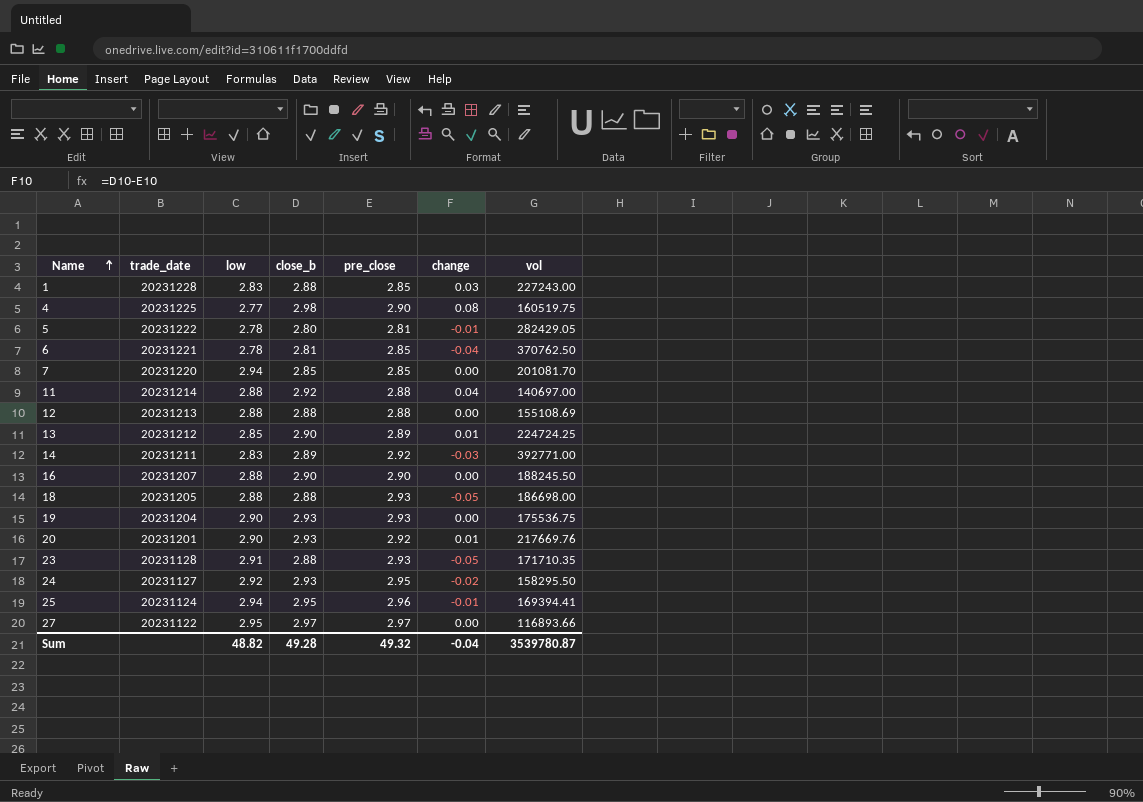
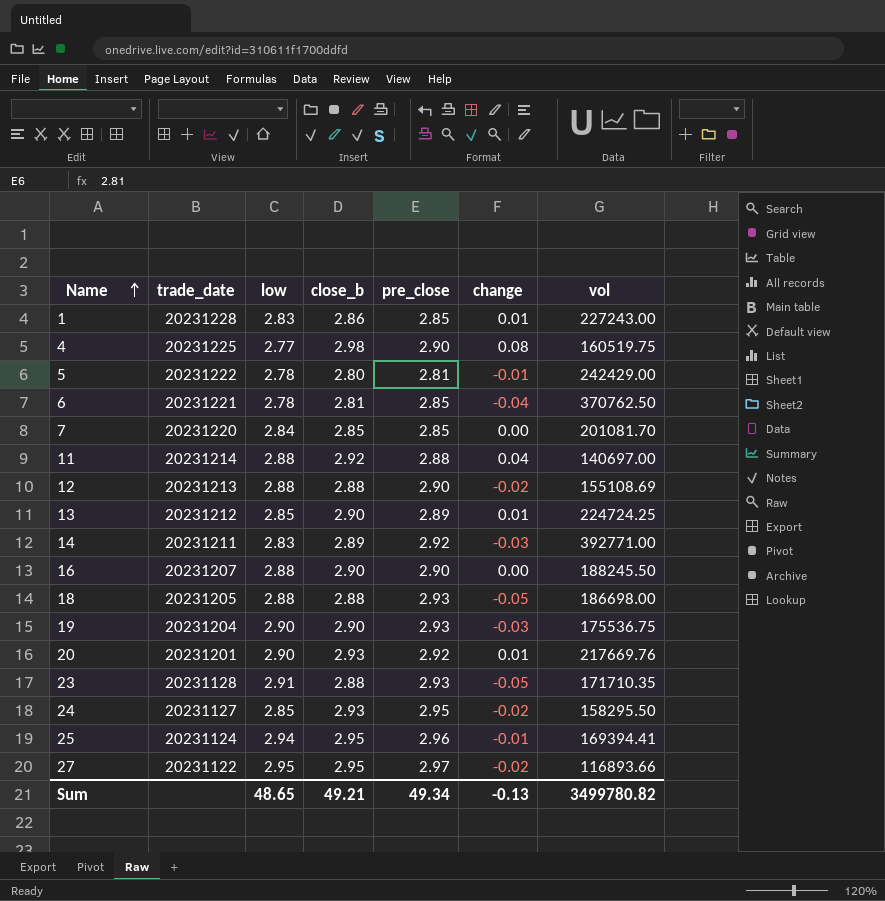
1 | close_b: 2.88 -> 2.86
1 | change: 0.03 -> 0.01
5 | vol: 282429.05 -> 242429.00
7 | low: 2.94 -> 2.84
12 | pre_close: 2.88 -> 2.90
12 | change: 0.00 -> -0.02
19 | close_b: 2.93 -> 2.90
19 | change: 0.00 -> -0.03
24 | low: 2.92 -> 2.85
27 | close_b: 2.97 -> 2.95
27 | change: 0.00 -> -0.02
Sum | low: 48.82 -> 48.65
Sum | close_b: 49.28 -> 49.21
Sum | pre_close: 49.32 -> 49.34
Sum | change: -0.04 -> -0.13
Sum | vol: 3539780.87 -> 3499780.82

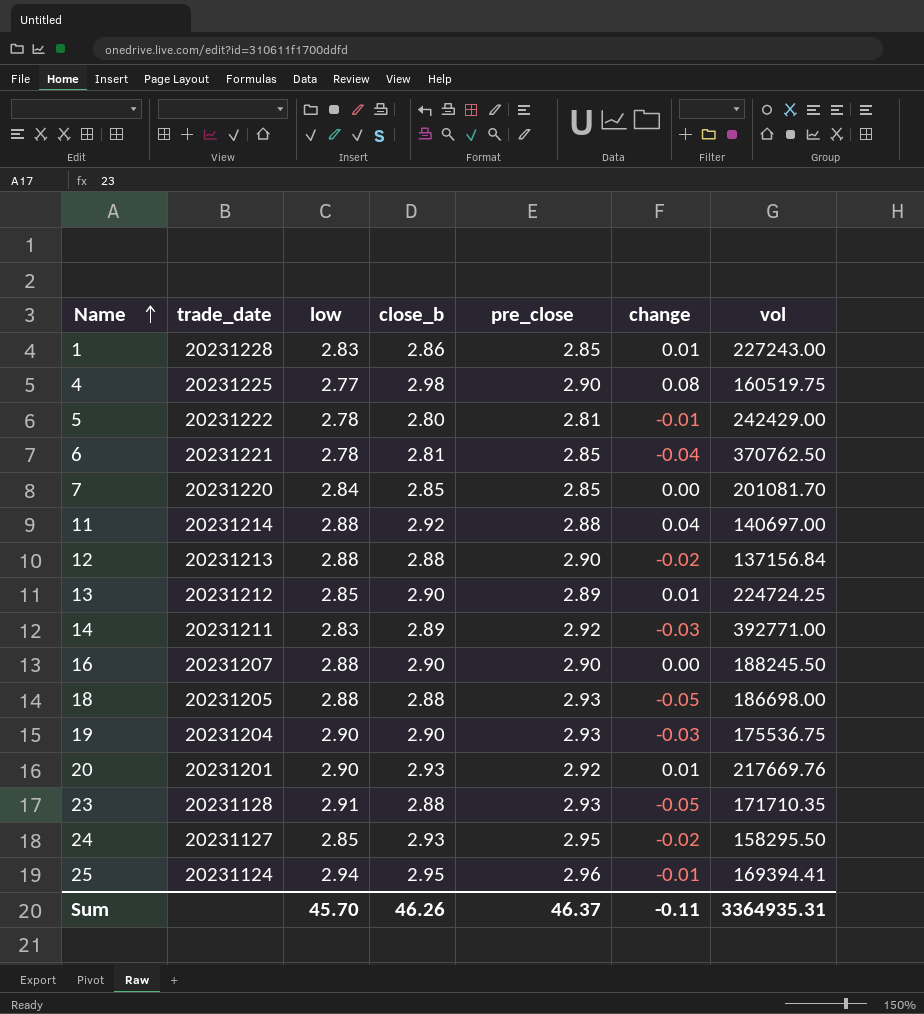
row 27: 20231122 | 2.95 | 2.95 | 2.97 | -0.02 | 116893.66 -> none
12 | vol: 155108.69 -> 137156.84
Sum | low: 48.65 -> 45.70
Sum | close_b: 49.21 -> 46.26
Sum | pre_close: 49.34 -> 46.37
Sum | change: -0.13 -> -0.11
Sum | vol: 3499780.82 -> 3364935.31

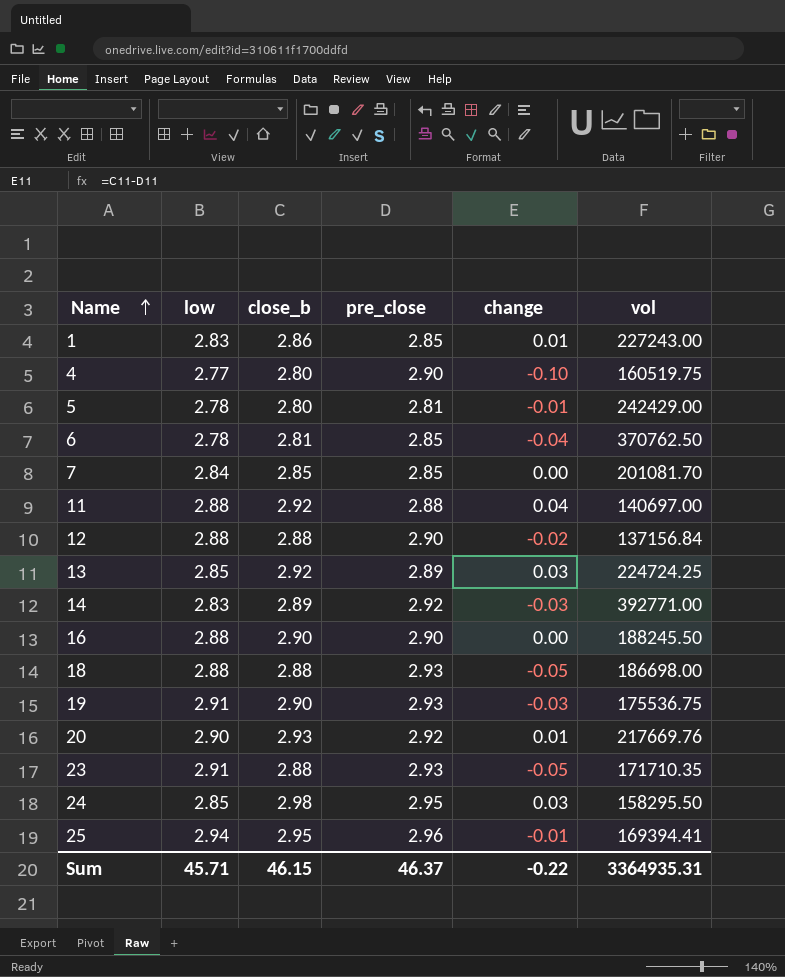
column trade_date | position: 2 -> none
4 | close_b: 2.98 -> 2.80
4 | change: 0.08 -> -0.10
13 | close_b: 2.90 -> 2.92
13 | change: 0.01 -> 0.03
19 | low: 2.90 -> 2.91
24 | close_b: 2.93 -> 2.98
24 | change: -0.02 -> 0.03
Sum | low: 45.70 -> 45.71
Sum | close_b: 46.26 -> 46.15
Sum | change: -0.11 -> -0.22

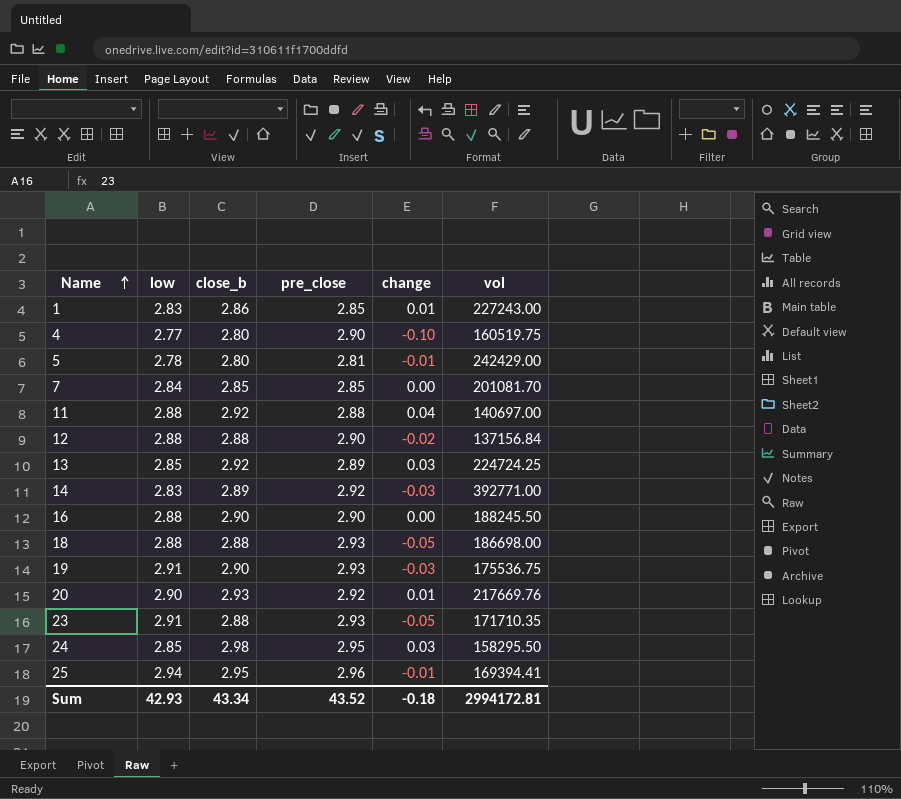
row 6: 2.78 | 2.81 | 2.85 | -0.04 | 370762.50 -> none
Sum | low: 45.71 -> 42.93
Sum | close_b: 46.15 -> 43.34
Sum | pre_close: 46.37 -> 43.52
Sum | change: -0.22 -> -0.18
Sum | vol: 3364935.31 -> 2994172.81

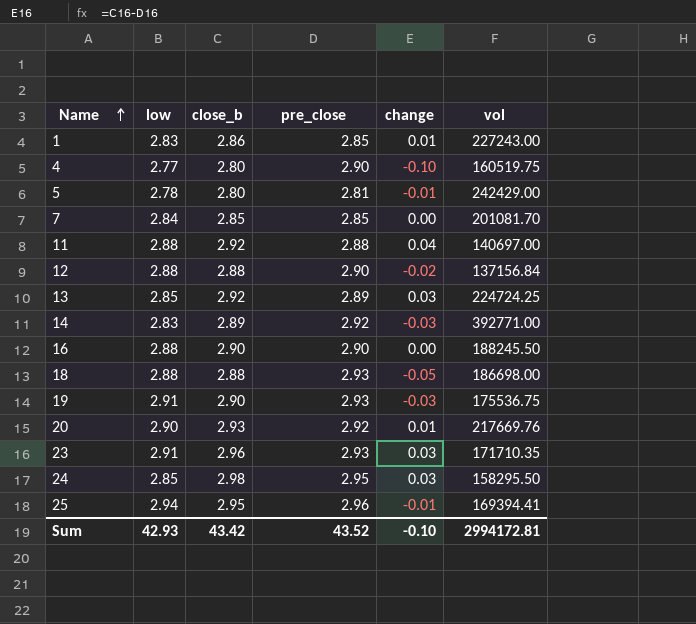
23 | close_b: 2.88 -> 2.96
23 | change: -0.05 -> 0.03
Sum | close_b: 43.34 -> 43.42
Sum | change: -0.18 -> -0.10

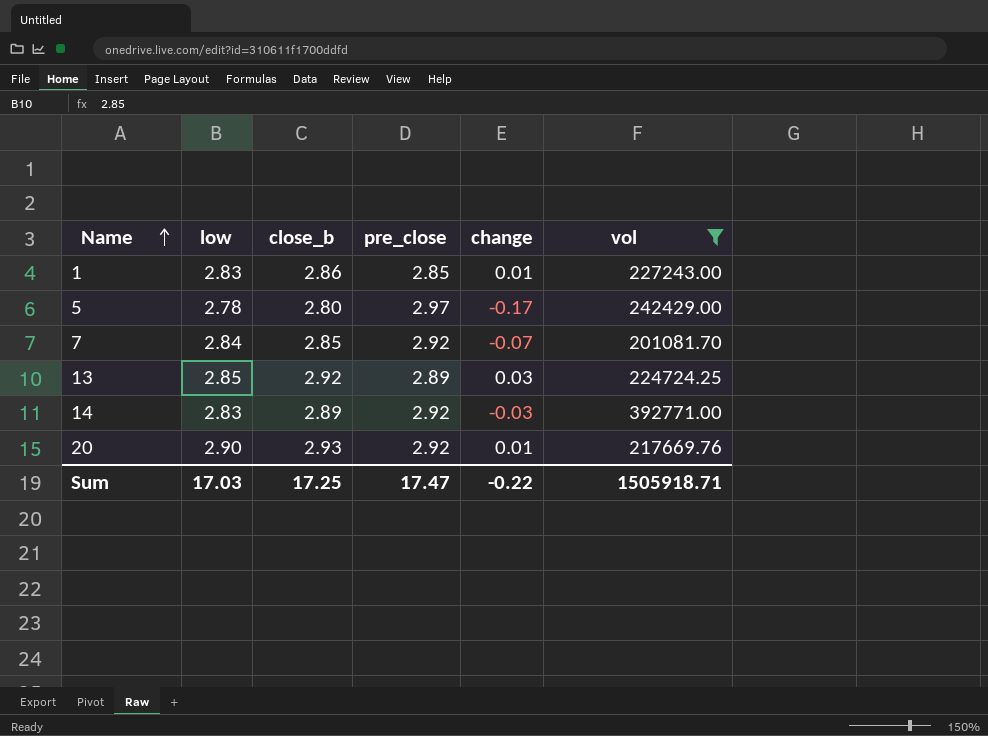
filter: none -> vol >= 201081.70
5 | pre_close: 2.81 -> 2.97
5 | change: -0.01 -> -0.17
7 | pre_close: 2.85 -> 2.92
7 | change: 0.00 -> -0.07
Sum | low: 42.93 -> 17.03
Sum | close_b: 43.42 -> 17.25
Sum | pre_close: 43.52 -> 17.47
Sum | change: -0.10 -> -0.22
Sum | vol: 2994172.81 -> 1505918.71

